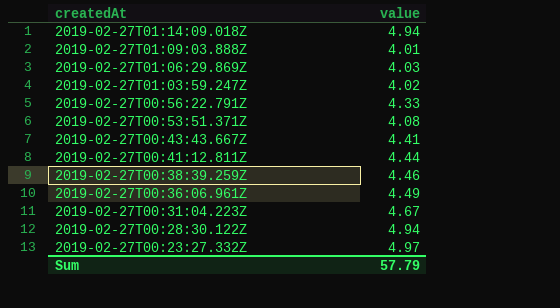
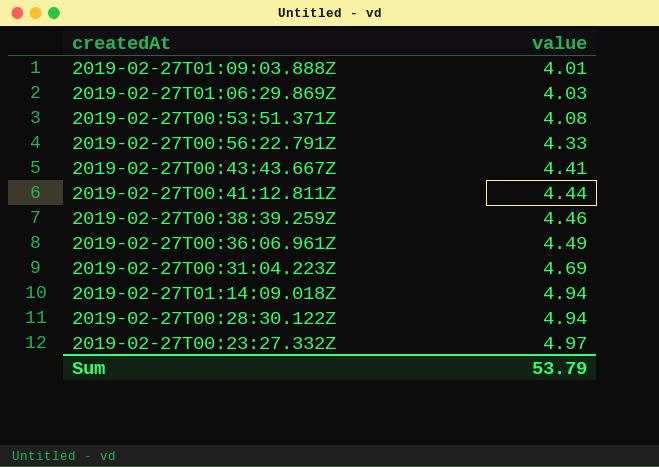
row order: createdAt descending -> value ascending
row 2019-02-27T01:03:59.247Z: 4.02 -> none
2019-02-27T00:31:04.223Z | value: 4.67 -> 4.69
Sum | value: 57.79 -> 53.79

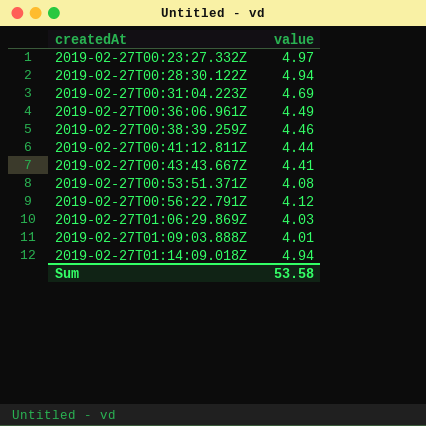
row order: value ascending -> createdAt ascending
2019-02-27T00:56:22.791Z | value: 4.33 -> 4.12
Sum | value: 53.79 -> 53.58

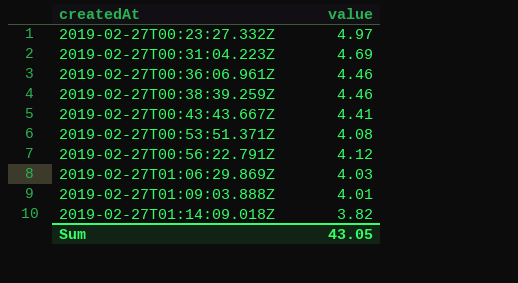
row 2019-02-27T00:28:30.122Z: 4.94 -> none
row 2019-02-27T00:41:12.811Z: 4.44 -> none
2019-02-27T00:36:06.961Z | value: 4.49 -> 4.46
2019-02-27T01:14:09.018Z | value: 4.94 -> 3.82
Sum | value: 53.58 -> 43.05

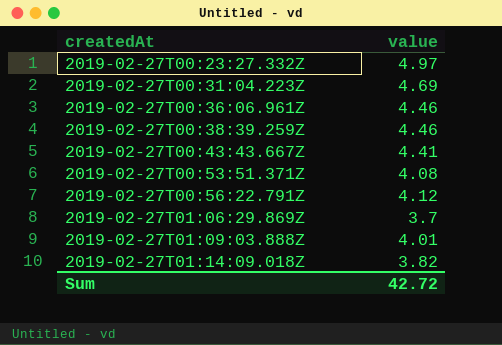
2019-02-27T01:06:29.869Z | value: 4.03 -> 3.7
Sum | value: 43.05 -> 42.72

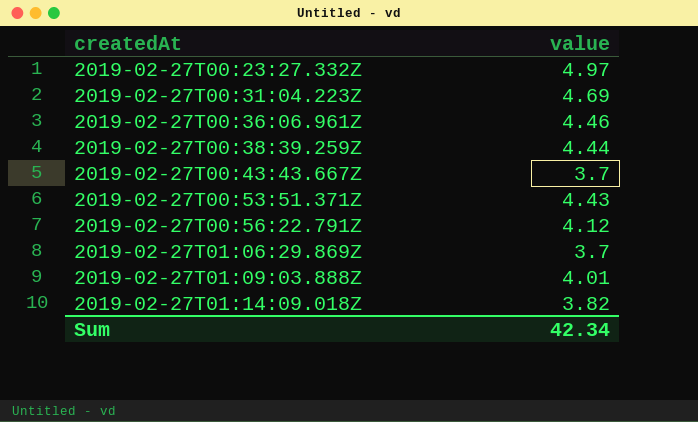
2019-02-27T00:38:39.259Z | value: 4.46 -> 4.44
2019-02-27T00:43:43.667Z | value: 4.41 -> 3.7
2019-02-27T00:53:51.371Z | value: 4.08 -> 4.43
Sum | value: 42.72 -> 42.34

